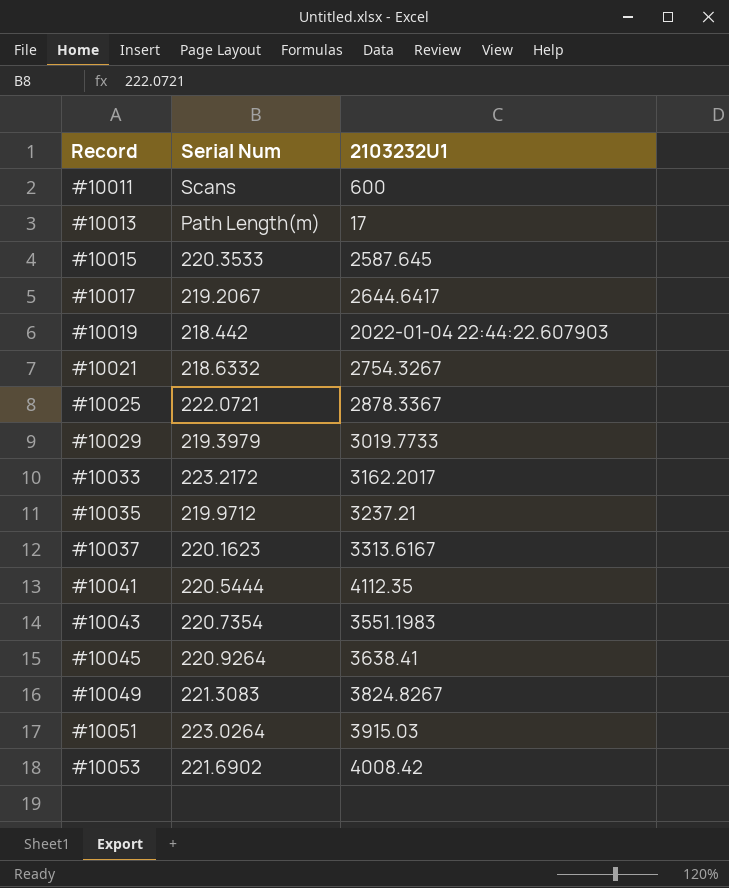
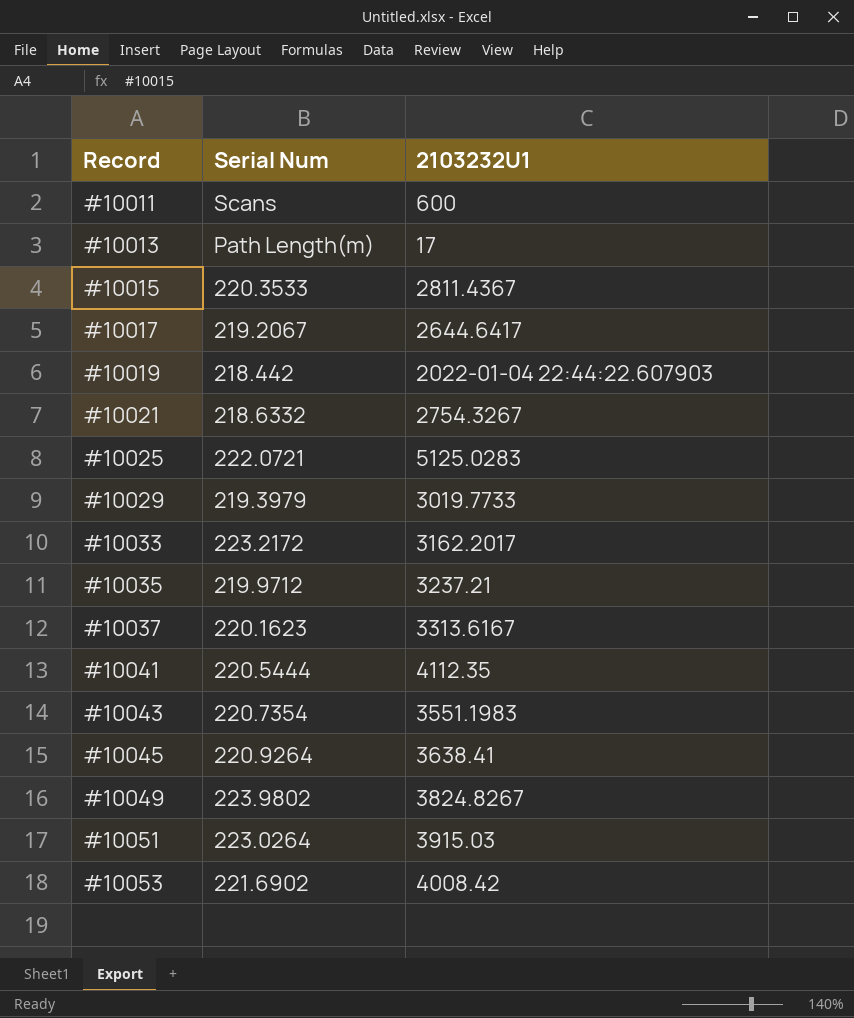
#10015 | 2103232U1: 2587.645 -> 2811.4367
#10025 | 2103232U1: 2878.3367 -> 5125.0283
#10049 | Serial Num: 221.3083 -> 223.9802

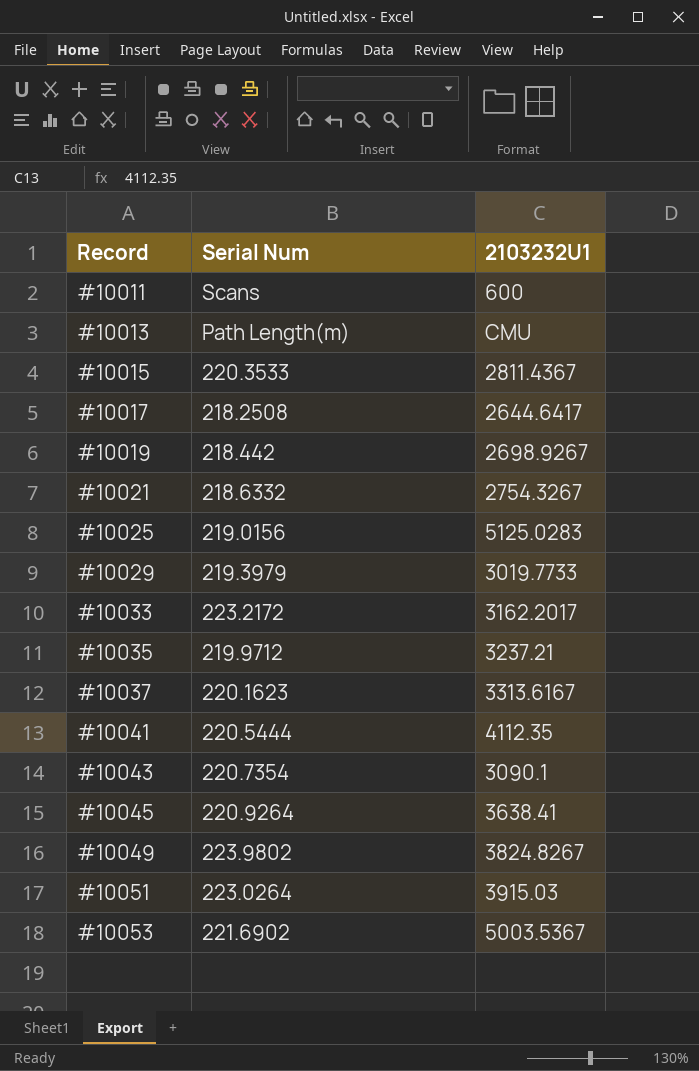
#10013 | 2103232U1: 17 -> CMU
#10017 | Serial Num: 219.2067 -> 218.2508
#10019 | 2103232U1: 2022-01-04 22:44:22.607903 -> 2698.9267
#10025 | Serial Num: 222.0721 -> 219.0156
#10043 | 2103232U1: 3551.1983 -> 3090.1
#10053 | 2103232U1: 4008.42 -> 5003.5367

